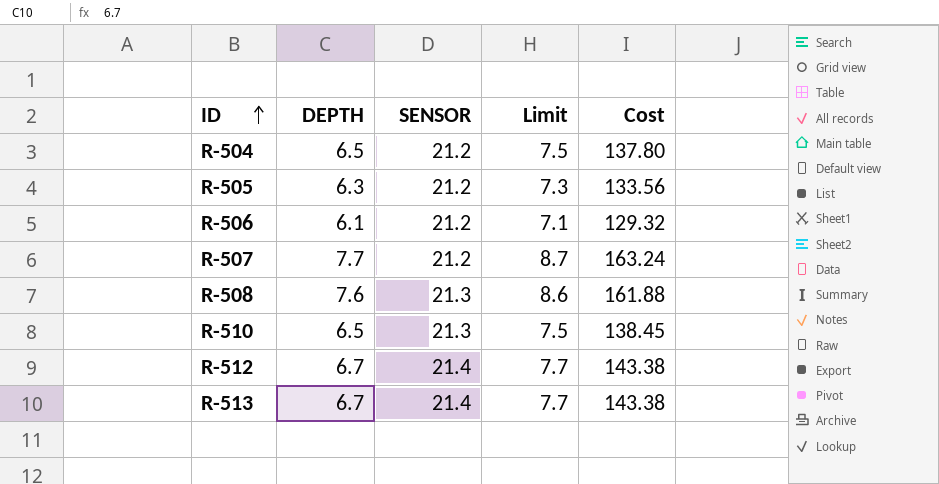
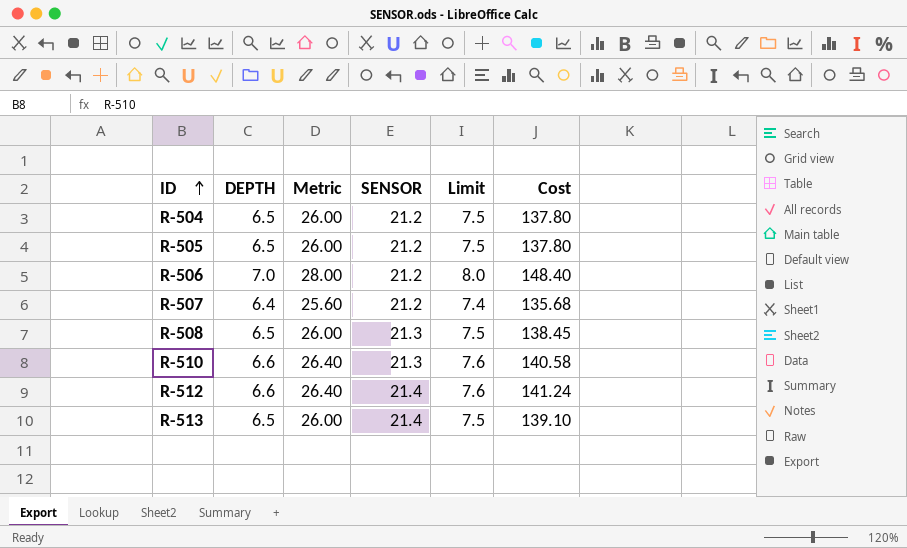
column Metric | formula: none -> [DEPTH] * 4
R-505 | DEPTH: 6.3 -> 6.5
R-505 | Limit: 7.3 -> 7.5
R-505 | Cost: 133.56 -> 137.80
R-506 | DEPTH: 6.1 -> 7.0
R-506 | Limit: 7.1 -> 8.0
R-506 | Cost: 129.32 -> 148.40
R-507 | DEPTH: 7.7 -> 6.4
R-507 | Limit: 8.7 -> 7.4
R-507 | Cost: 163.24 -> 135.68
R-508 | DEPTH: 7.6 -> 6.5
R-508 | Limit: 8.6 -> 7.5
R-508 | Cost: 161.88 -> 138.45
R-510 | DEPTH: 6.5 -> 6.6
R-510 | Limit: 7.5 -> 7.6
R-510 | Cost: 138.45 -> 140.58
R-512 | DEPTH: 6.7 -> 6.6
R-512 | Limit: 7.7 -> 7.6
R-512 | Cost: 143.38 -> 141.24
R-513 | DEPTH: 6.7 -> 6.5
R-513 | Limit: 7.7 -> 7.5
R-513 | Cost: 143.38 -> 139.10

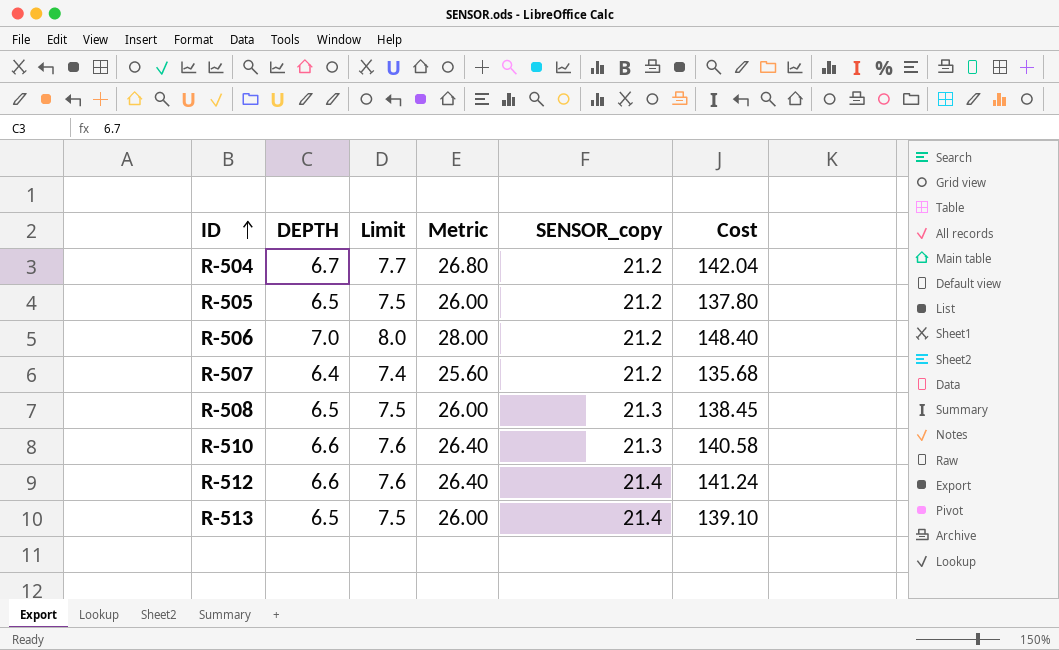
column Limit | position: 5 -> 3
column name: SENSOR -> SENSOR_copy
R-504 | DEPTH: 6.5 -> 6.7
R-504 | Limit: 7.5 -> 7.7
R-504 | Metric: 26.00 -> 26.80
R-504 | Cost: 137.80 -> 142.04

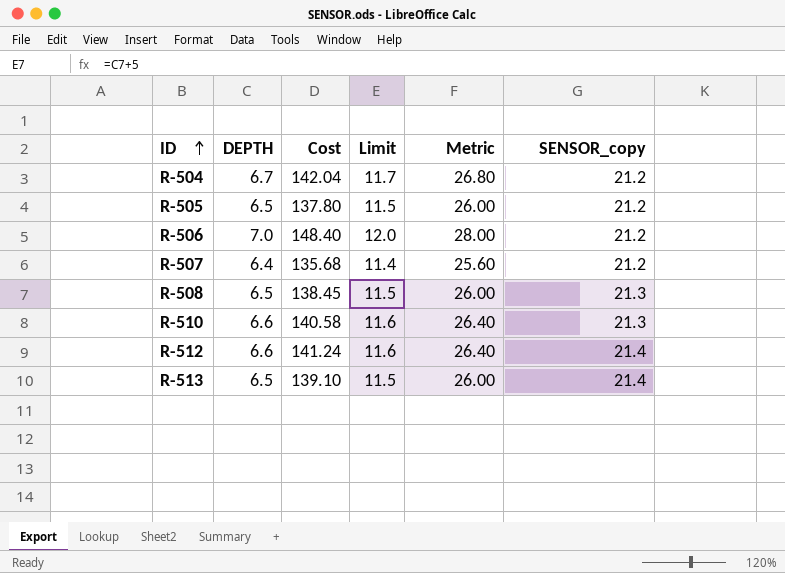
column Cost | position: 6 -> 3
column Limit | formula: [DEPTH] + 1 -> [DEPTH] + 5

